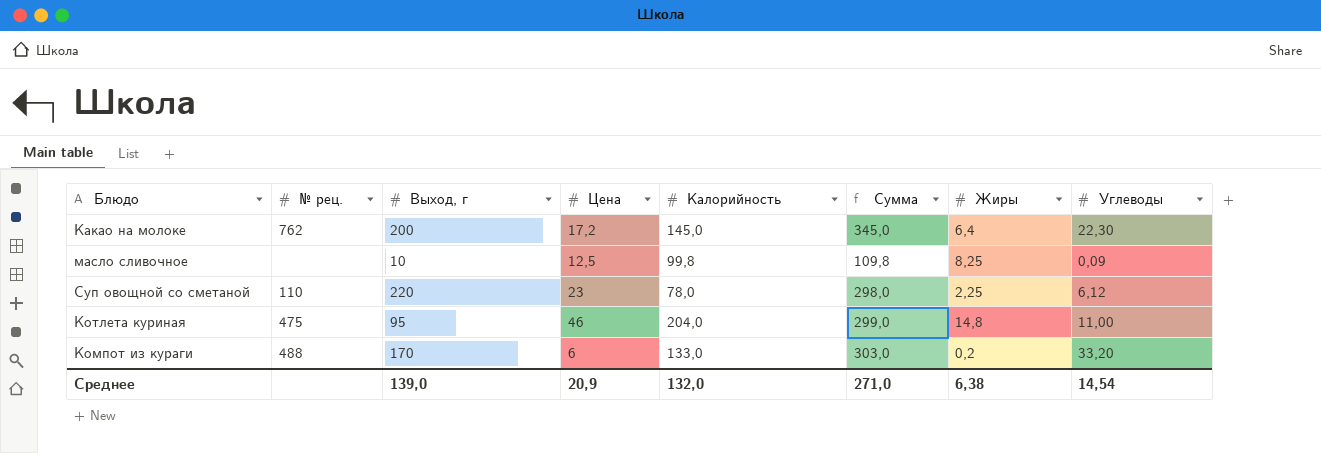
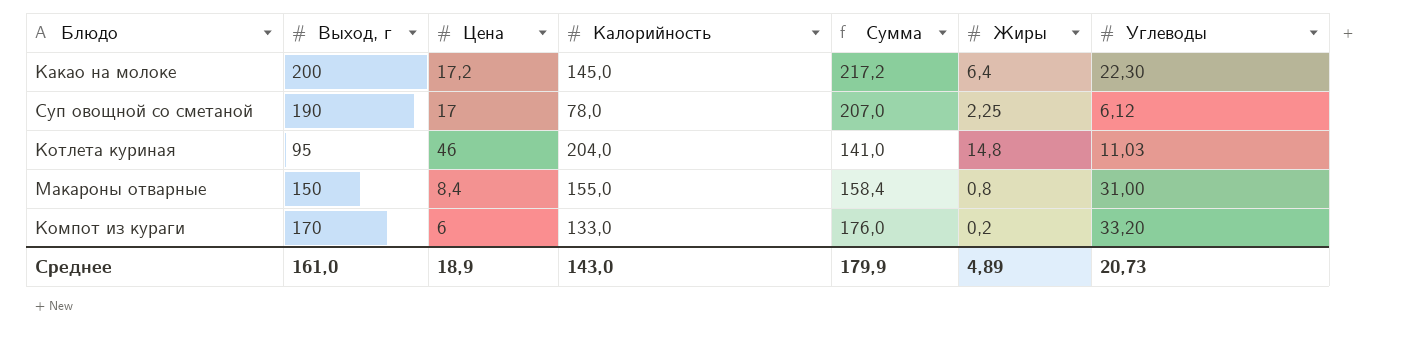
column № рец. | position: 2 -> none
column Сумма | formula: [Выход, г] + [Калорийность] -> [Выход, г] + [Цена]
row масло сливочное: none | 10 | 12,5 | 99,8 | 109,8 | 8,25 | 0,09 -> none
Суп овощной со сметаной | Выход, г: 220 -> 190
Суп овощной со сметаной | Цена: 23 -> 17
Котлета куриная | Углеводы: 11,00 -> 11,03
row Макароны отварные: none -> 150 | 8,4 | 155,0 | 158,4 | 0,8 | 31,00
Среднее | Выход, г: 139,0 -> 161,0
Среднее | Цена: 20,9 -> 18,9
Среднее | Калорийность: 132,0 -> 143,0
Среднее | Сумма: 271,0 -> 179,9
Среднее | Жиры: 6,38 -> 4,89
Среднее | Углеводы: 14,54 -> 20,73

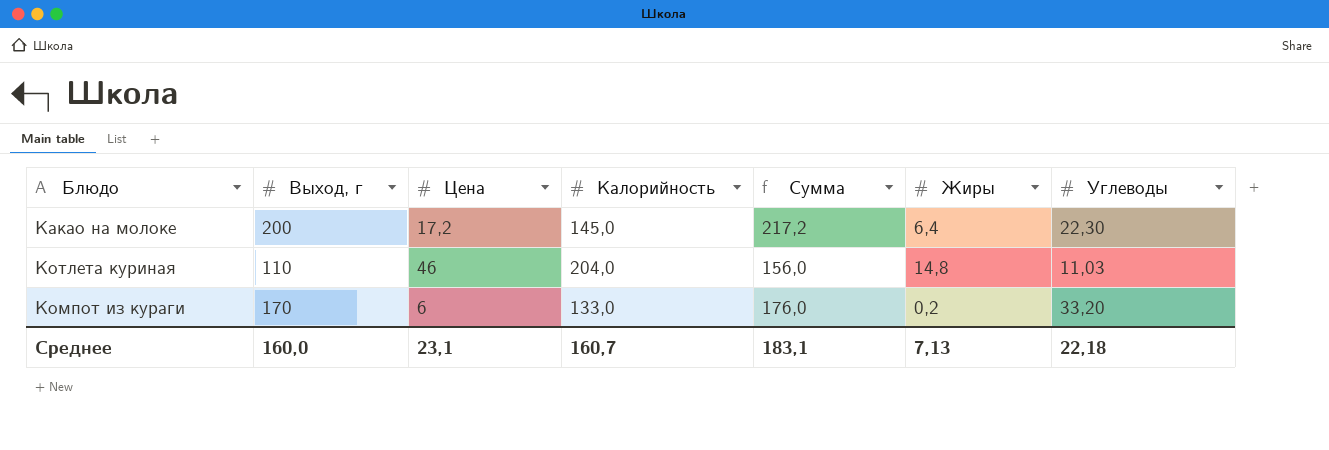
row Суп овощной со сметаной: 190 | 17 | 78,0 | 207,0 | 2,25 | 6,12 -> none
row Макароны отварные: 150 | 8,4 | 155,0 | 158,4 | 0,8 | 31,00 -> none
Котлета куриная | Выход, г: 95 -> 110
Котлета куриная | Сумма: 141,0 -> 156,0
Среднее | Выход, г: 161,0 -> 160,0
Среднее | Цена: 18,9 -> 23,1
Среднее | Калорийность: 143,0 -> 160,7
Среднее | Сумма: 179,9 -> 183,1
Среднее | Жиры: 4,89 -> 7,13
Среднее | Углеводы: 20,73 -> 22,18

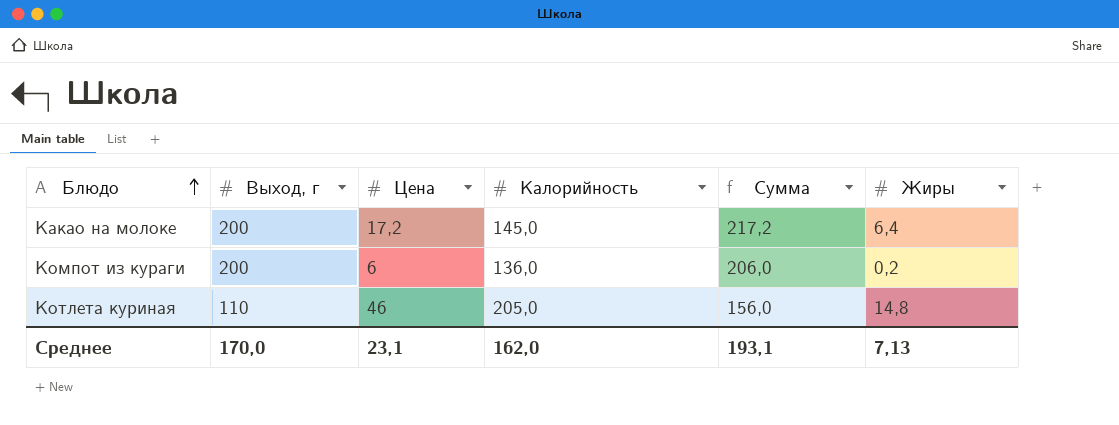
row order: none -> Блюдо ascending
column Углеводы | position: 7 -> none
Компот из кураги | Выход, г: 170 -> 200
Компот из кураги | Калорийность: 133,0 -> 136,0
Компот из кураги | Сумма: 176,0 -> 206,0
Котлета куриная | Калорийность: 204,0 -> 205,0
Среднее | Выход, г: 160,0 -> 170,0
Среднее | Калорийность: 160,7 -> 162,0
Среднее | Сумма: 183,1 -> 193,1

